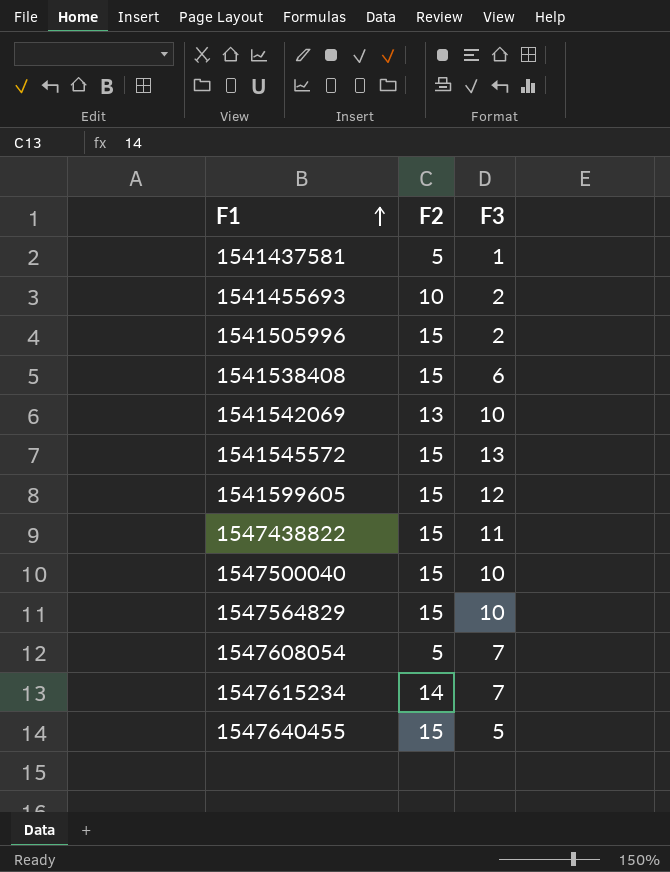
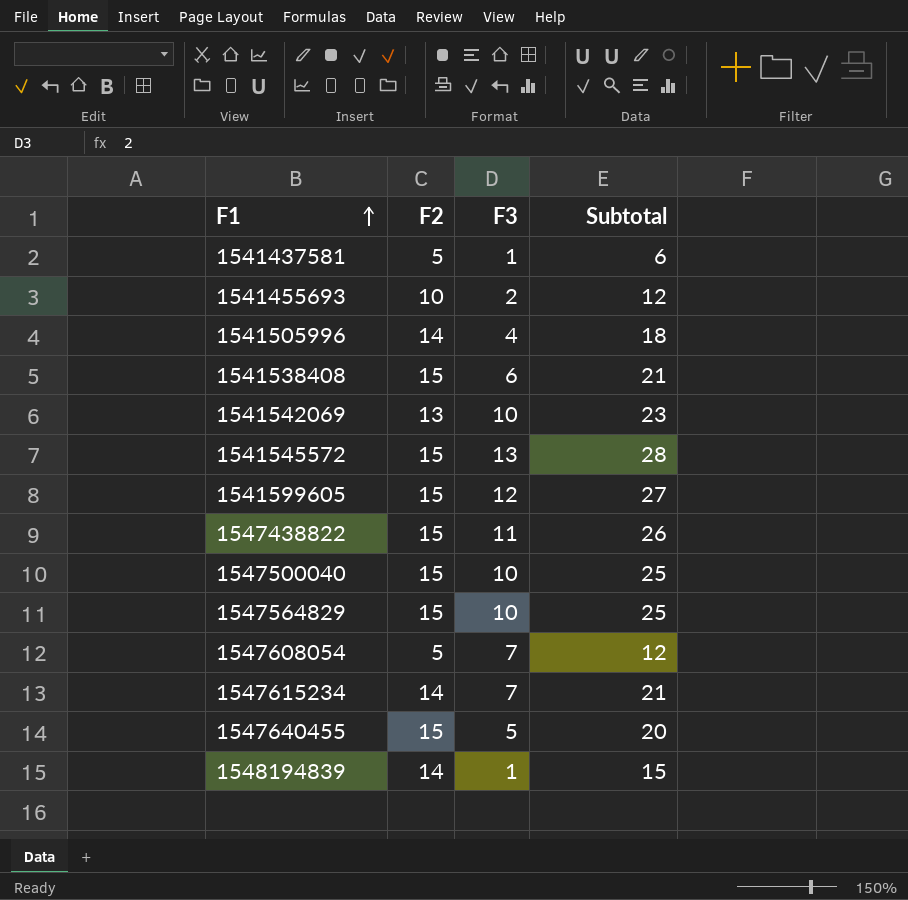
column Subtotal | formula: none -> [F2] + [F3]
1541505996 | F2: 15 -> 14
1541505996 | F3: 2 -> 4
row 1548194839: none -> 14 | 1 | 15

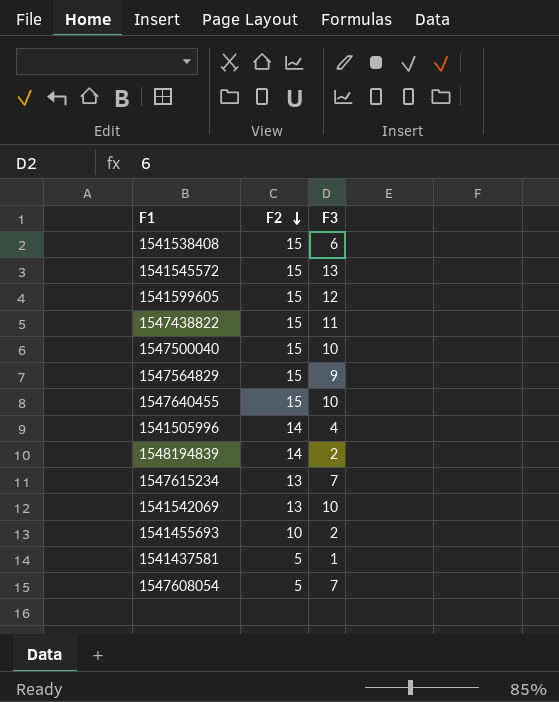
row order: F1 ascending -> F2 descending
column Subtotal | formula: [F2] + [F3] -> none
1547564829 | F3: 10 -> 9
1547640455 | F3: 5 -> 10
1548194839 | F3: 1 -> 2
1547615234 | F2: 14 -> 13

